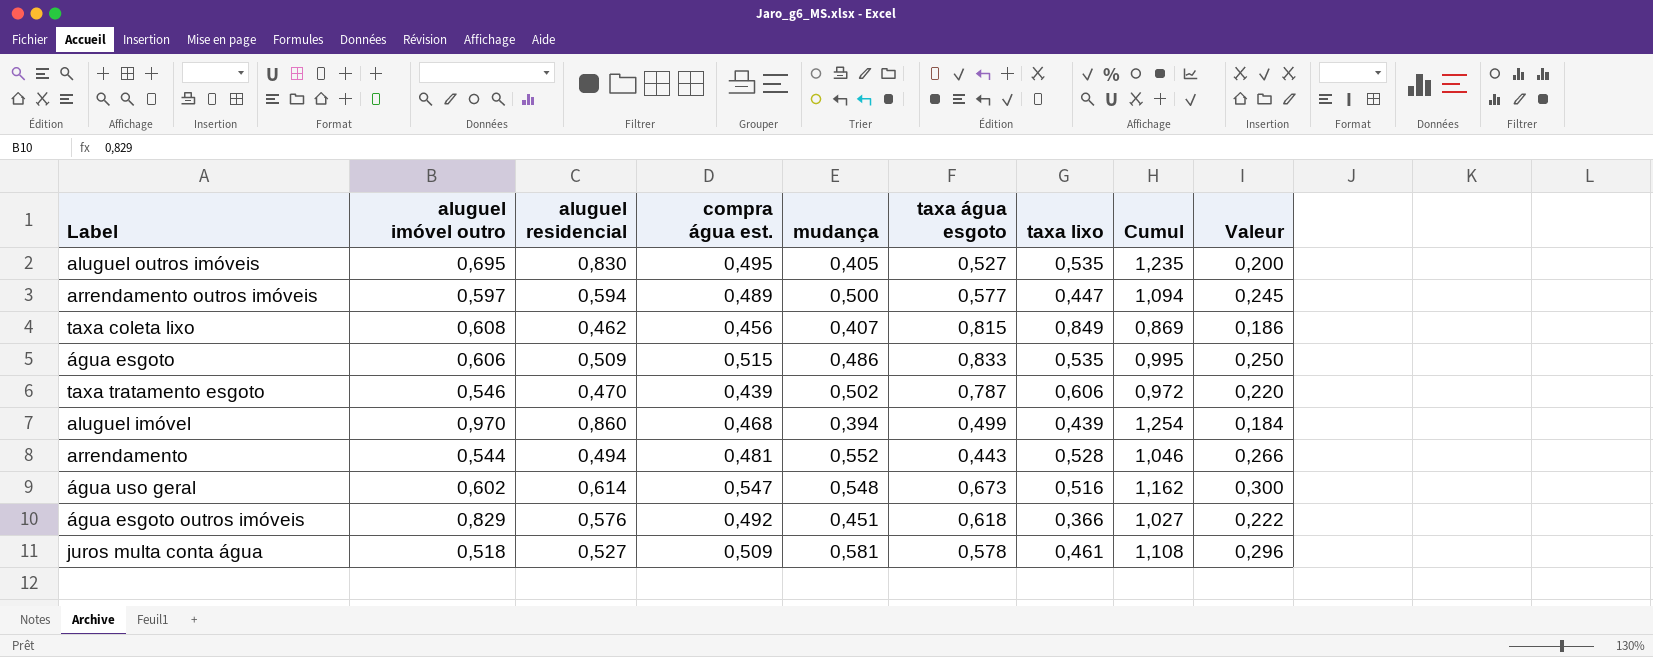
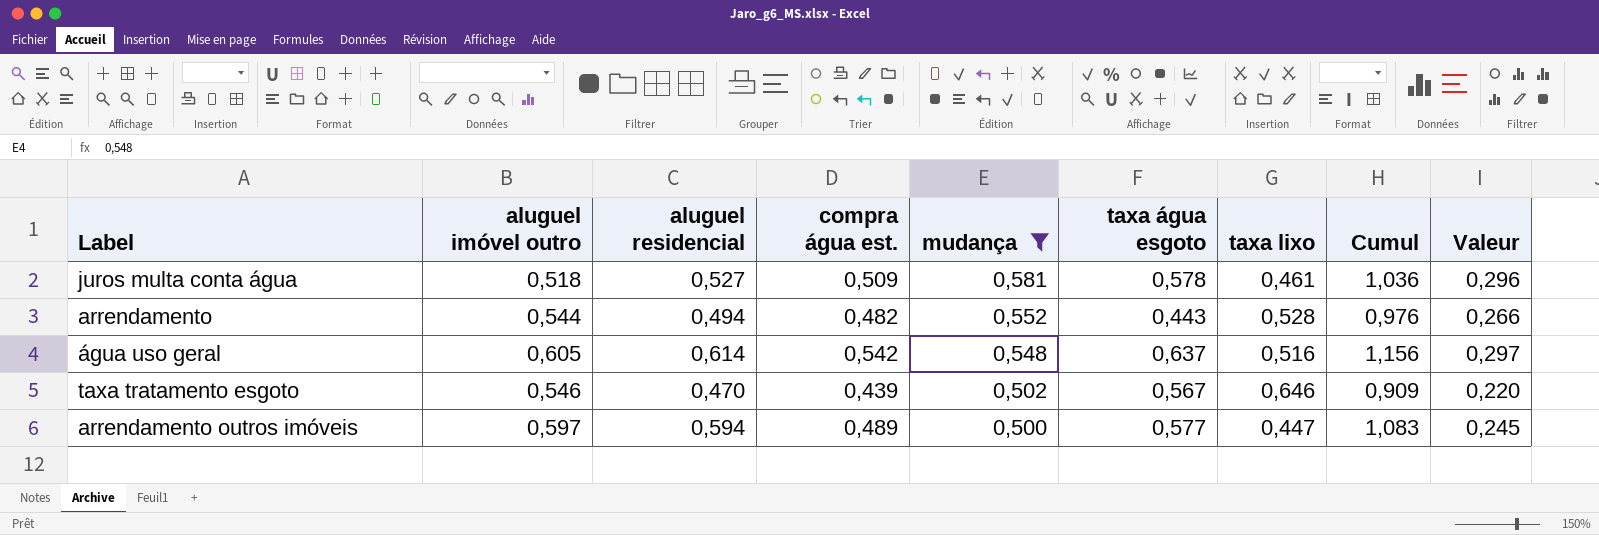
filter: none -> mudança >= 0,500
row order: none -> mudança descending
column Cumul | formula: [aluguel residencial] + [mudança] -> [aluguel residencial] + [compra água est.]
arrendamento | compra água est.: 0,481 -> 0,482
água uso geral | aluguel imóvel outro: 0,602 -> 0,605
água uso geral | compra água est.: 0,547 -> 0,542
água uso geral | taxa água esgoto: 0,673 -> 0,637
água uso geral | Valeur: 0,300 -> 0,297
taxa tratamento esgoto | taxa água esgoto: 0,787 -> 0,567
taxa tratamento esgoto | taxa lixo: 0,606 -> 0,646

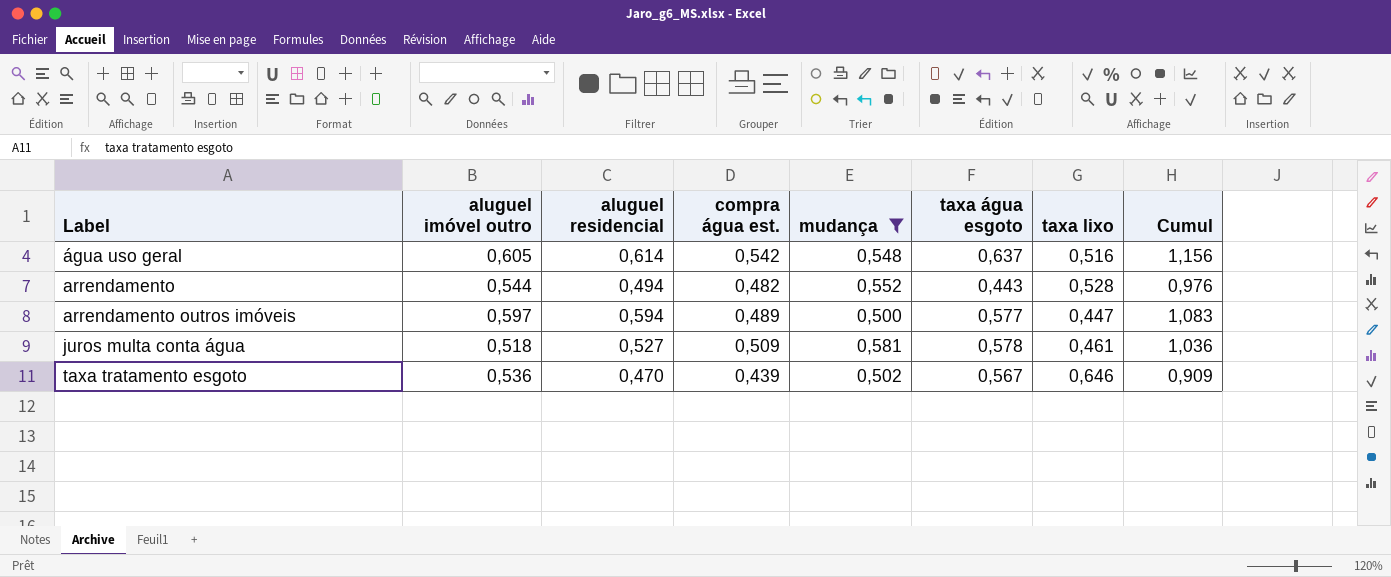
row order: mudança descending -> Label ascending
column Valeur | formula: [compra água est.] * [mudança] -> none
taxa tratamento esgoto | aluguel imóvel outro: 0,546 -> 0,536

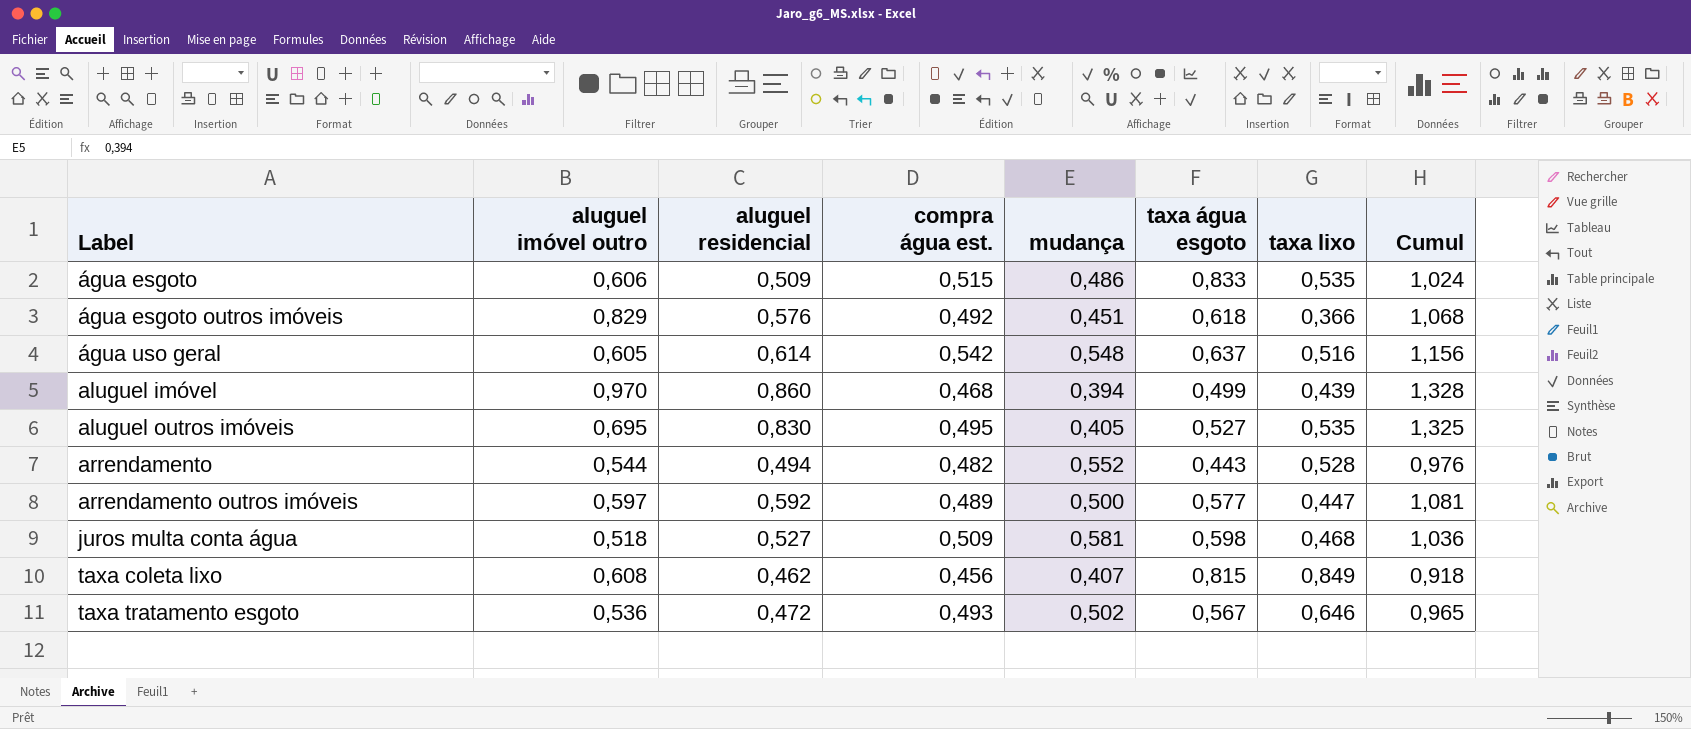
filter: mudança >= 0,500 -> none
arrendamento outros imóveis | aluguel residencial: 0,594 -> 0,592
arrendamento outros imóveis | Cumul: 1,083 -> 1,081
juros multa conta água | taxa água esgoto: 0,578 -> 0,598
juros multa conta água | taxa lixo: 0,461 -> 0,468
taxa tratamento esgoto | aluguel residencial: 0,470 -> 0,472
taxa tratamento esgoto | compra água est.: 0,439 -> 0,493
taxa tratamento esgoto | Cumul: 0,909 -> 0,965

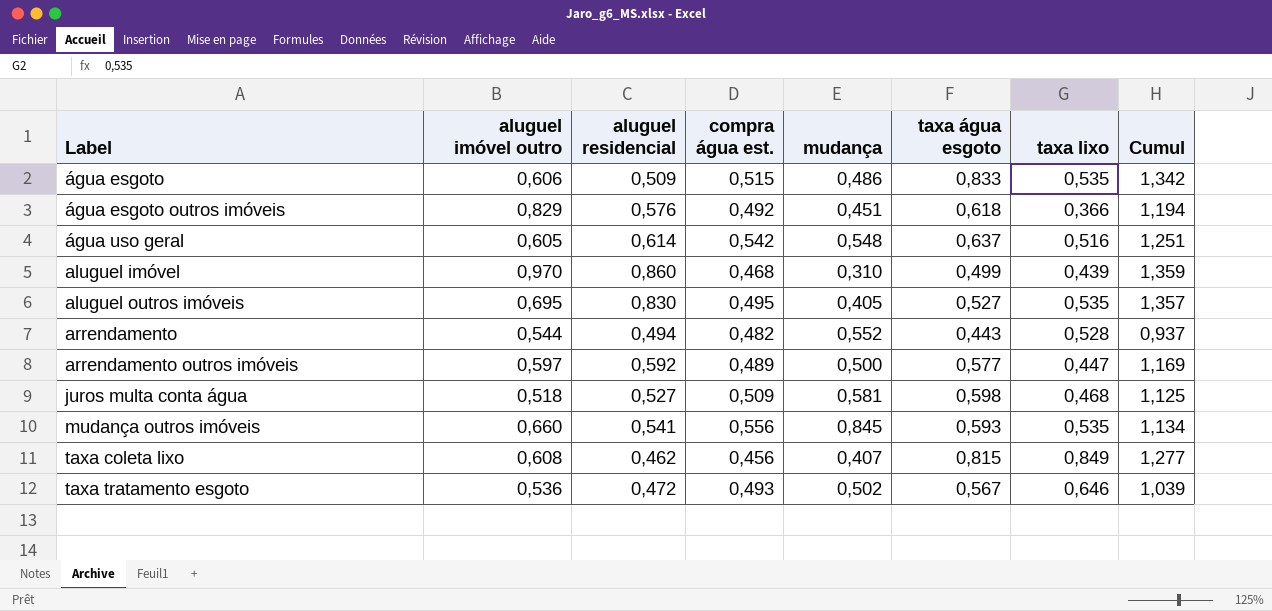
column Cumul | formula: [aluguel residencial] + [compra água est.] -> [aluguel residencial] + [taxa água esgoto]
aluguel imóvel | mudança: 0,394 -> 0,310
row mudança outros imóveis: none -> 0,660 | 0,541 | 0,556 | 0,845 | 0,593 | 0,535 | 1,134

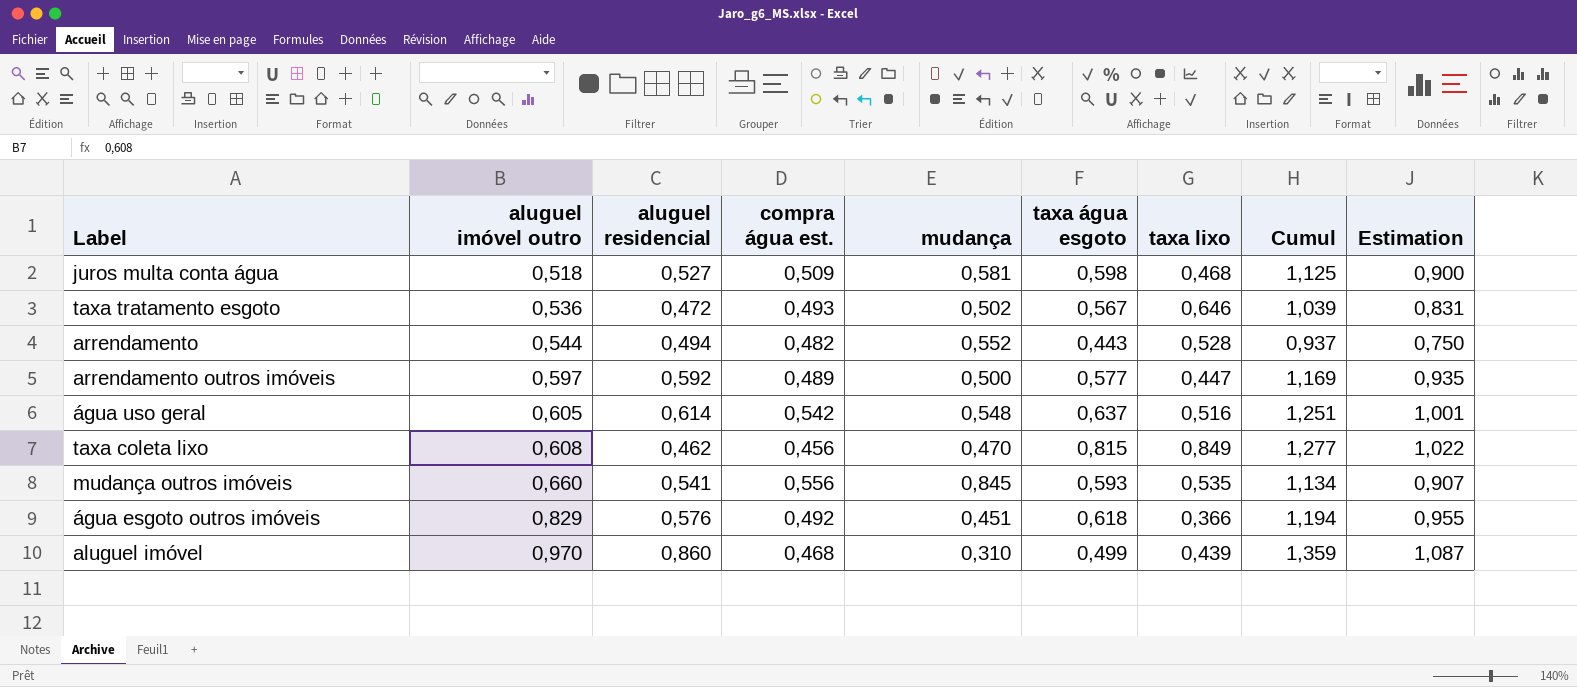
row order: Label ascending -> aluguel imóvel outro ascending
column Estimation | formula: none -> [Cumul] * 0,8
row água esgoto: 0,606 | 0,509 | 0,515 | 0,486 | 0,833 | 0,535 | 1,342 -> none
row aluguel outros imóveis: 0,695 | 0,830 | 0,495 | 0,405 | 0,527 | 0,535 | 1,357 -> none
taxa coleta lixo | mudança: 0,407 -> 0,470

